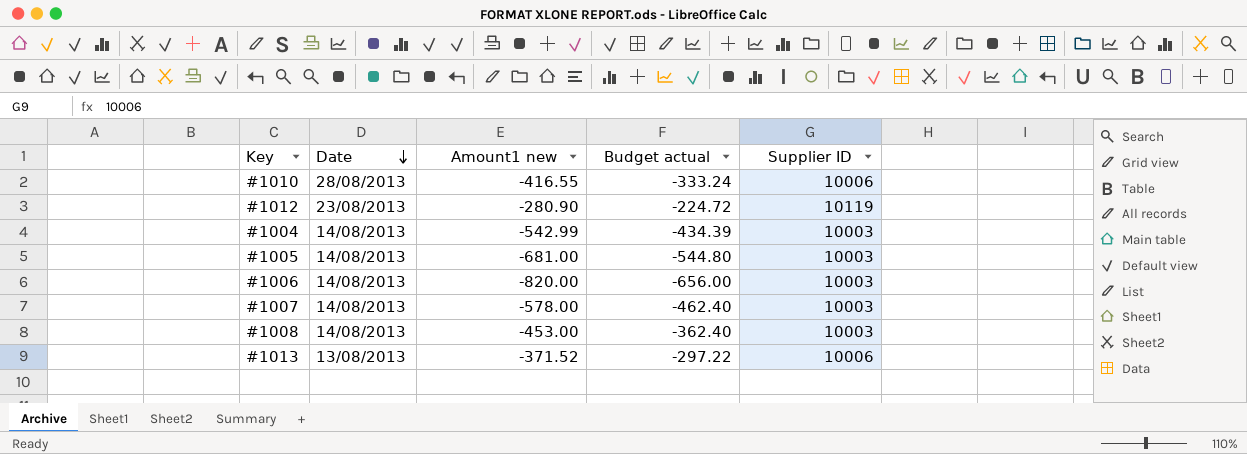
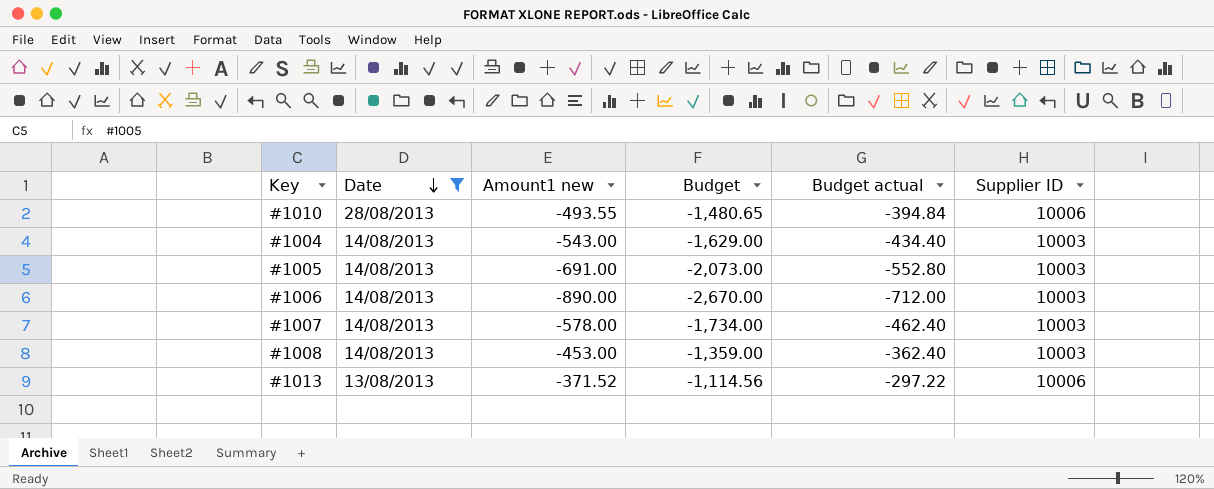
filter: none -> Date != 23/08/2013
column Budget | formula: none -> [Amount1 new] * 3
#1010 | Amount1 new: -416.55 -> -493.55
#1010 | Budget actual: -333.24 -> -394.84
#1004 | Amount1 new: -542.99 -> -543.00
#1004 | Budget actual: -434.39 -> -434.40
#1005 | Amount1 new: -681.00 -> -691.00
#1005 | Budget actual: -544.80 -> -552.80
#1006 | Amount1 new: -820.00 -> -890.00
#1006 | Budget actual: -656.00 -> -712.00

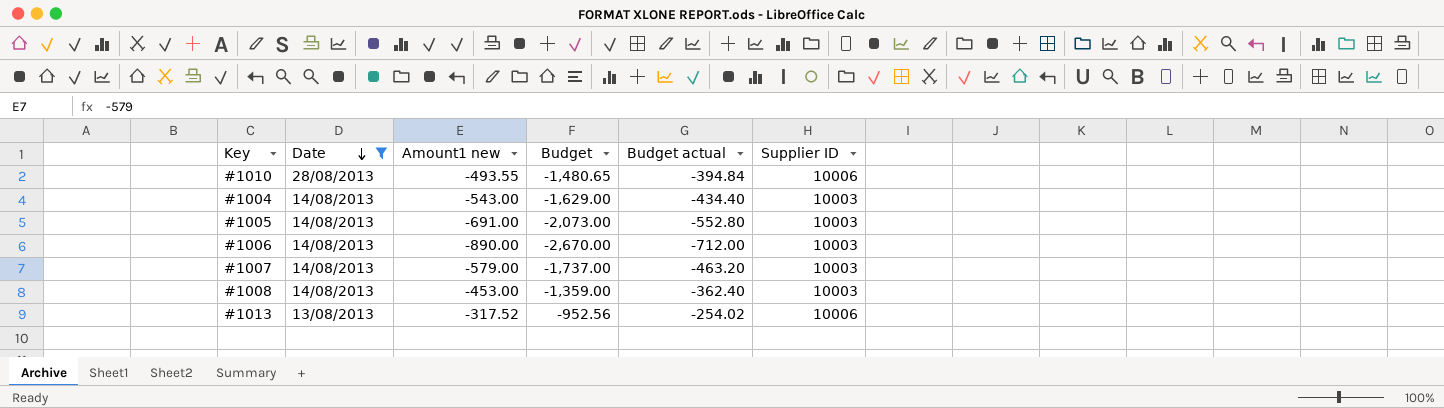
#1007 | Amount1 new: -578.00 -> -579.00
#1007 | Budget: -1,734.00 -> -1,737.00
#1007 | Budget actual: -462.40 -> -463.20
#1013 | Amount1 new: -371.52 -> -317.52
#1013 | Budget: -1,114.56 -> -952.56
#1013 | Budget actual: -297.22 -> -254.02

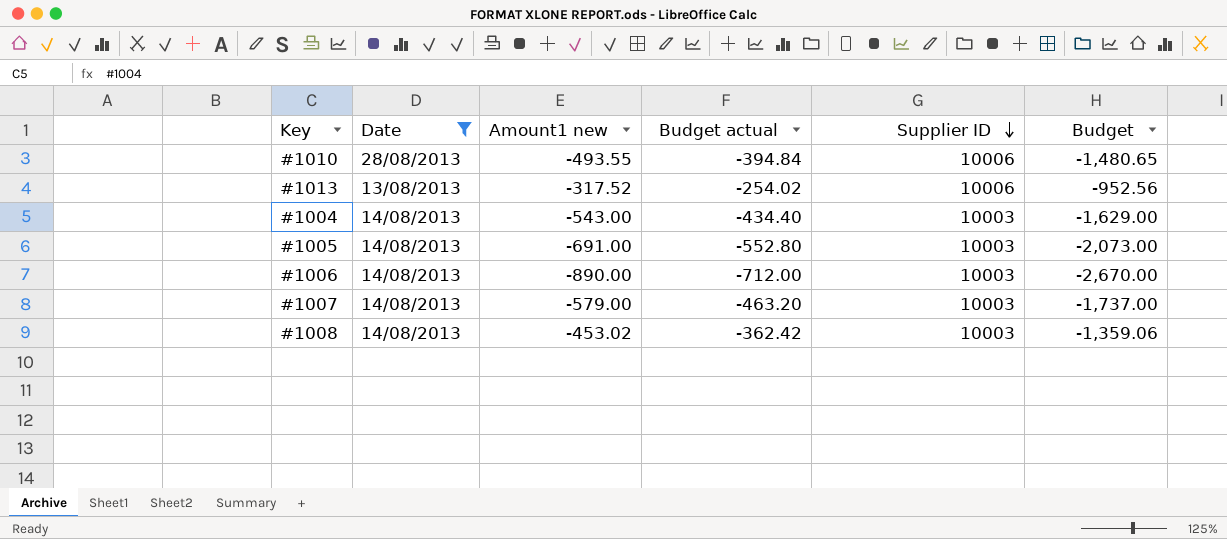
row order: Date descending -> Supplier ID descending
column Budget | position: 4 -> 6
#1008 | Amount1 new: -453.00 -> -453.02
#1008 | Budget actual: -362.40 -> -362.42
#1008 | Budget: -1,359.00 -> -1,359.06

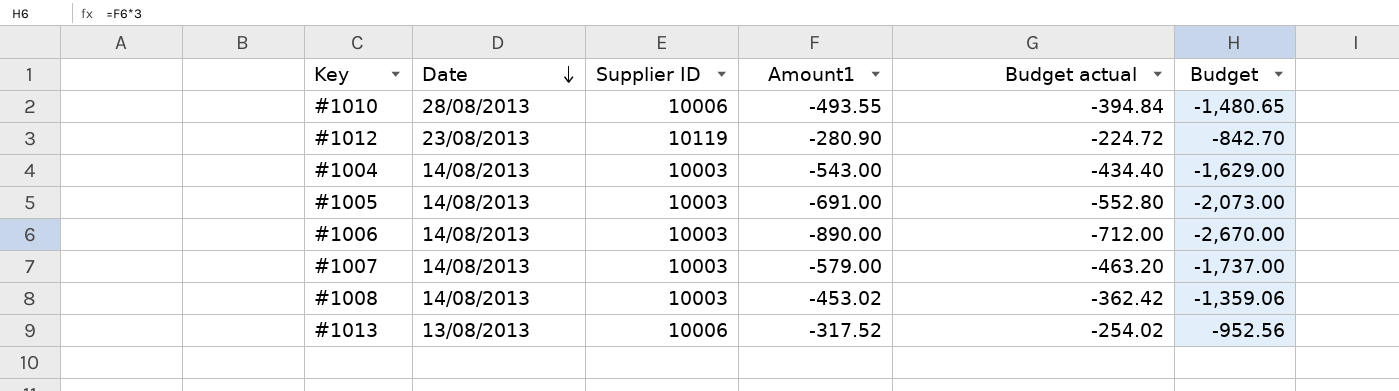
filter: Date != 23/08/2013 -> none
row order: Supplier ID descending -> Date descending
column Supplier ID | position: 5 -> 3
column name: Amount1 new -> Amount1

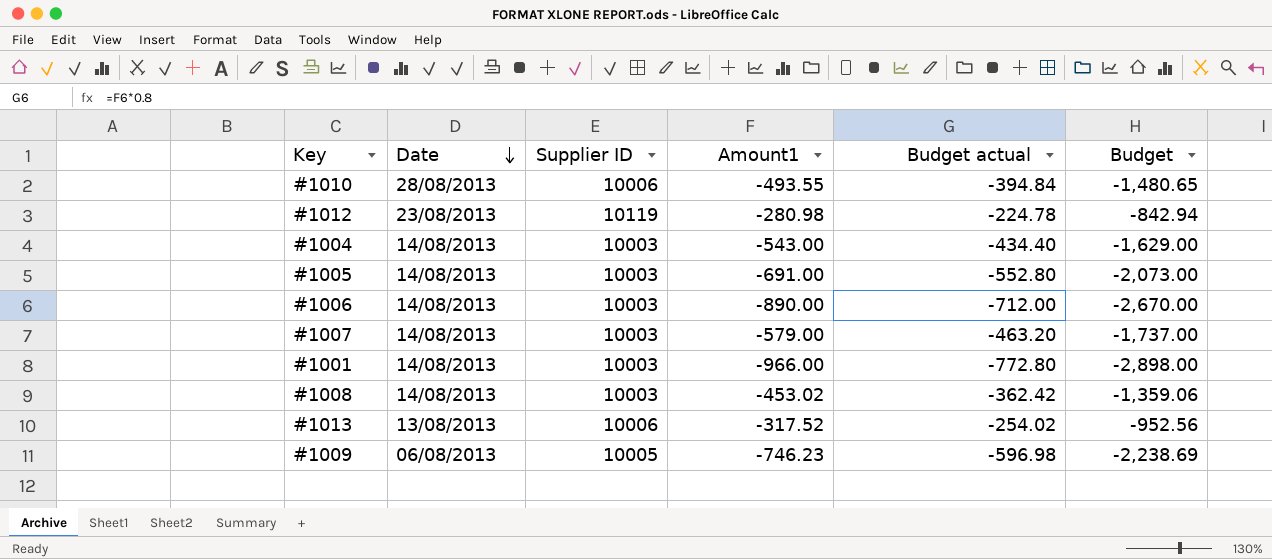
#1012 | Amount1: -280.90 -> -280.98
#1012 | Budget actual: -224.72 -> -224.78
#1012 | Budget: -842.70 -> -842.94
row #1001: none -> 14/08/2013 | 10003 | -966.00 | -772.80 | -2,898.00
row #1009: none -> 06/08/2013 | 10005 | -746.23 | -596.98 | -2,238.69

